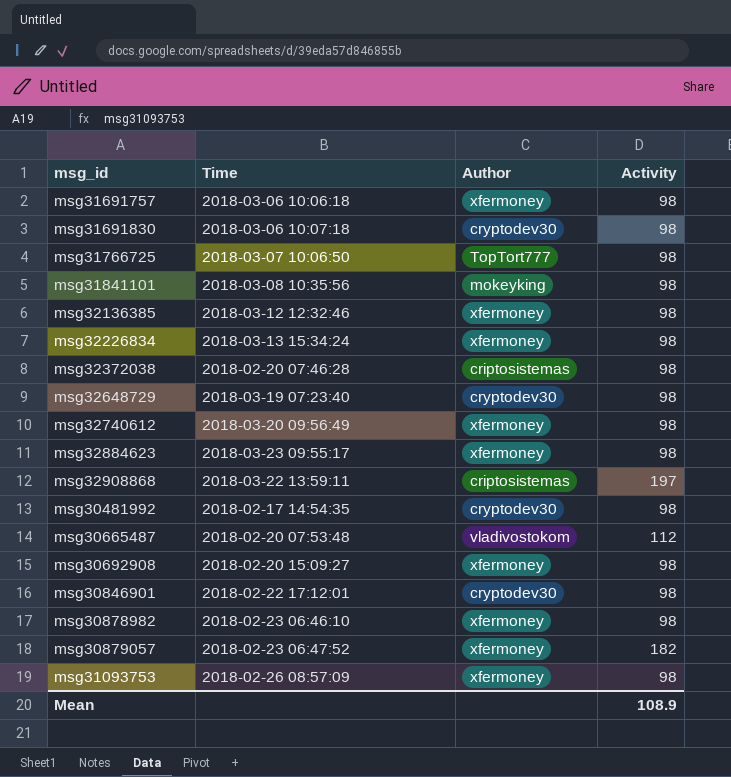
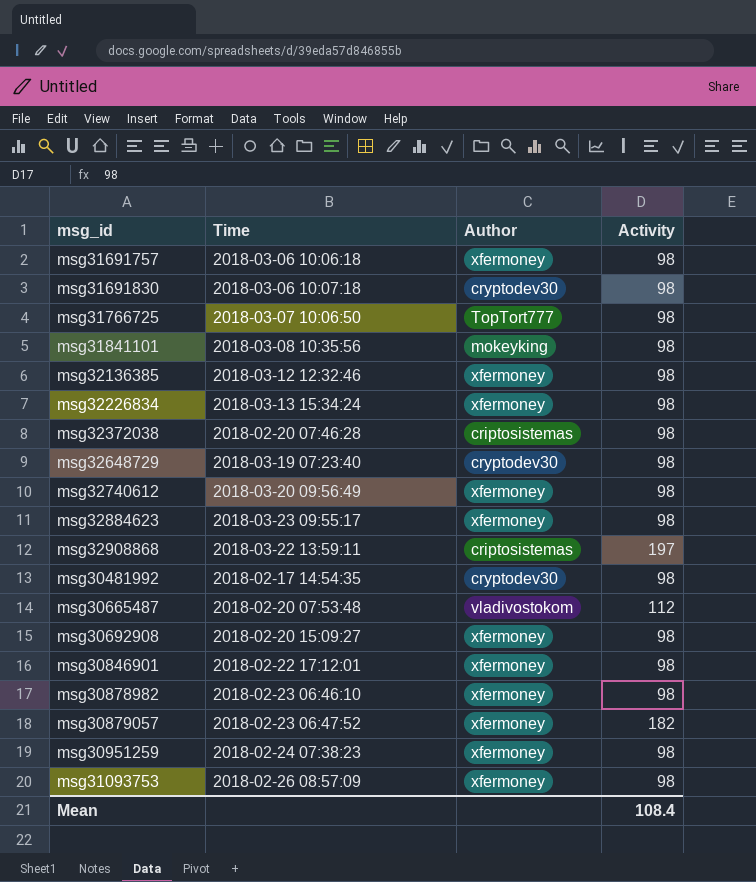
msg30846901 | Author: cryptodev30 -> xfermoney
row msg30951259: none -> 2018-02-24 07:38:23 | xfermoney | 98
Mean | Activity: 108.9 -> 108.4

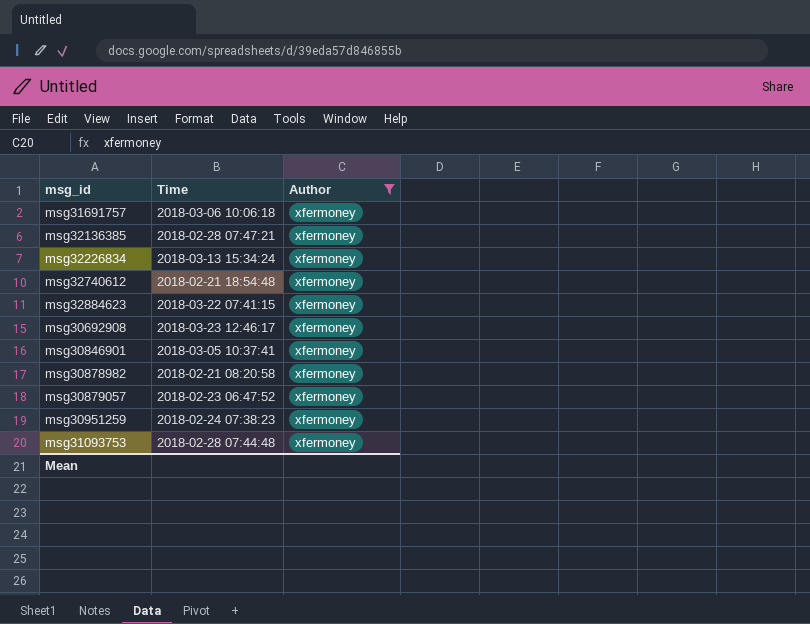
filter: none -> Author = xfermoney
column Activity | position: 4 -> none
msg32136385 | Time: 2018-03-12 12:32:46 -> 2018-02-28 07:47:21
msg32740612 | Time: 2018-03-20 09:56:49 -> 2018-02-21 18:54:48
msg32884623 | Time: 2018-03-23 09:55:17 -> 2018-03-22 07:41:15
msg30692908 | Time: 2018-02-20 15:09:27 -> 2018-03-23 12:46:17
msg30846901 | Time: 2018-02-22 17:12:01 -> 2018-03-05 10:37:41
msg30878982 | Time: 2018-02-23 06:46:10 -> 2018-02-21 08:20:58
msg31093753 | Time: 2018-02-26 08:57:09 -> 2018-02-28 07:44:48

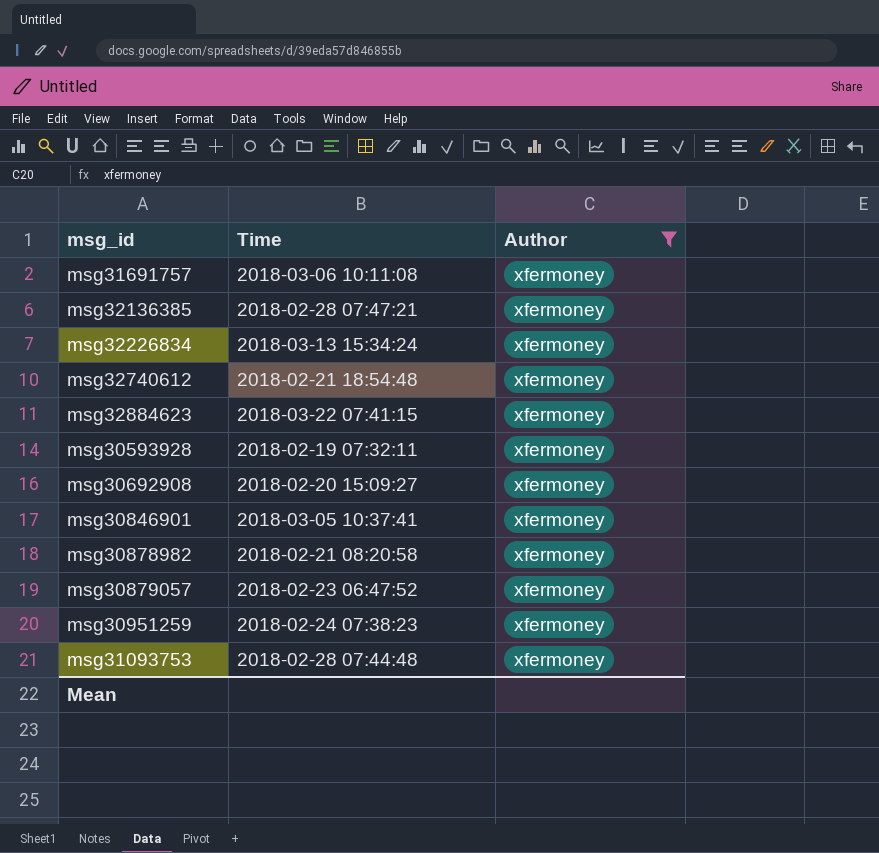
msg31691757 | Time: 2018-03-06 10:06:18 -> 2018-03-06 10:11:08
row msg30593928: none -> 2018-02-19 07:32:11 | xfermoney
msg30692908 | Time: 2018-03-23 12:46:17 -> 2018-02-20 15:09:27

